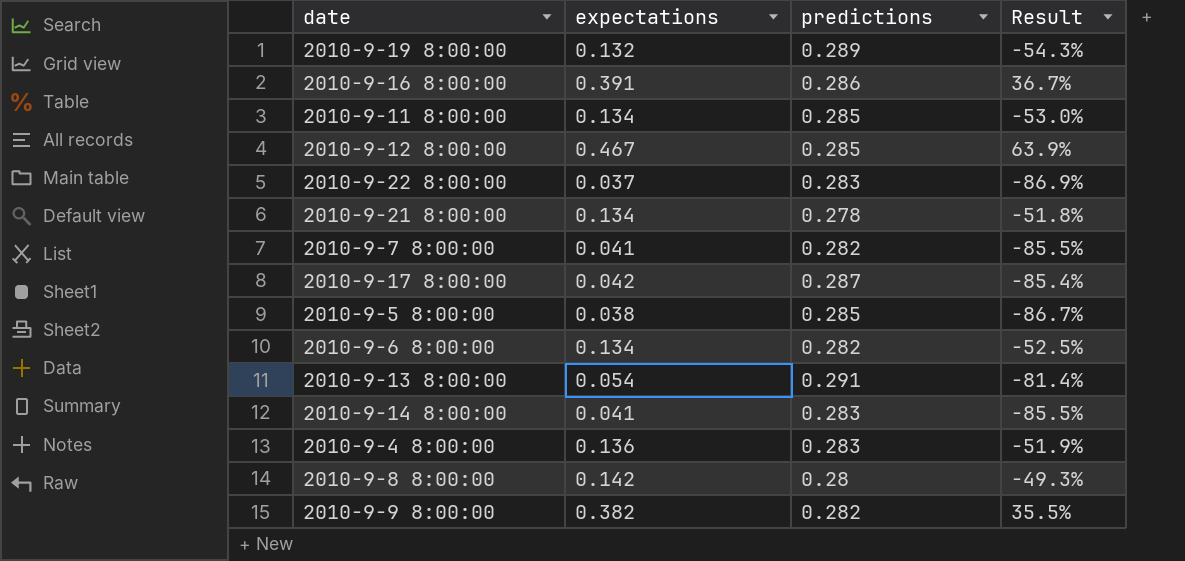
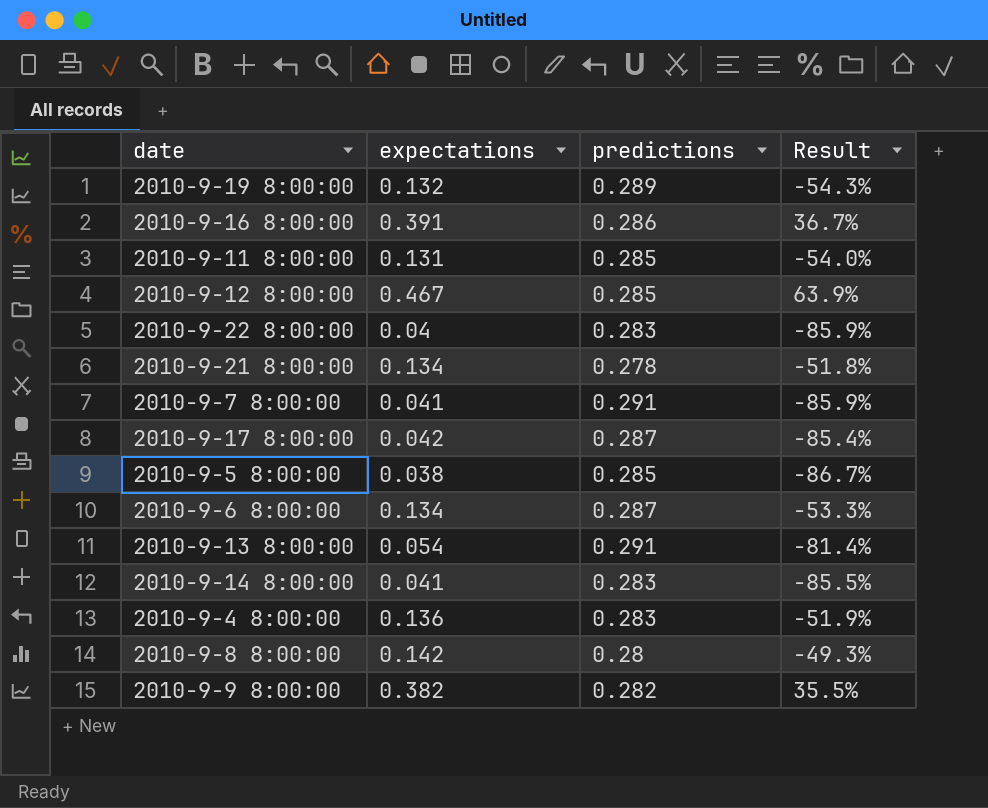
2010-9-11 8:00:00 | expectations: 0.134 -> 0.131
2010-9-11 8:00:00 | Result: -53.0% -> -54.0%
2010-9-22 8:00:00 | expectations: 0.037 -> 0.04
2010-9-22 8:00:00 | Result: -86.9% -> -85.9%
2010-9-7 8:00:00 | predictions: 0.282 -> 0.291
2010-9-7 8:00:00 | Result: -85.5% -> -85.9%
2010-9-6 8:00:00 | predictions: 0.282 -> 0.287
2010-9-6 8:00:00 | Result: -52.5% -> -53.3%

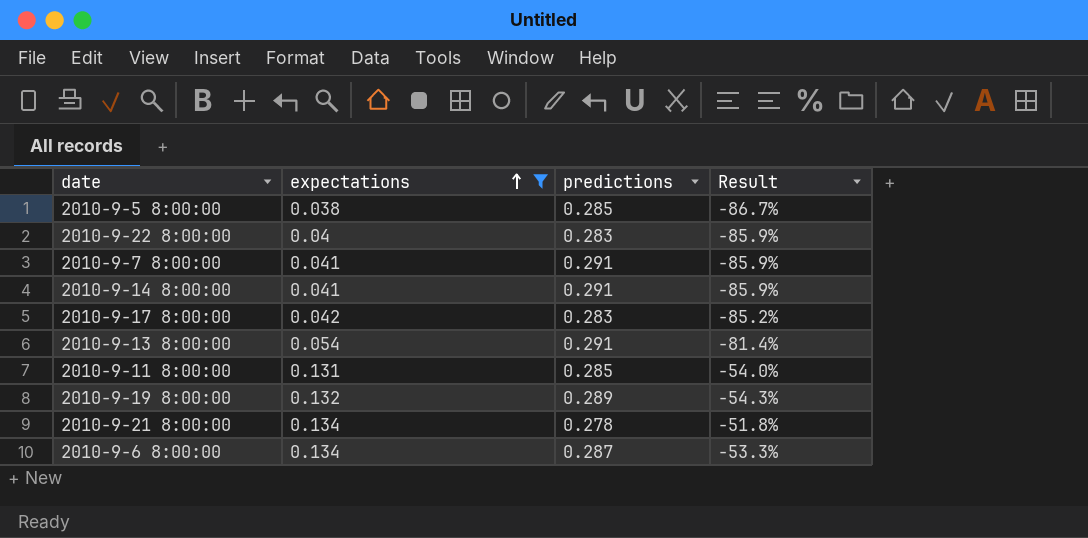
filter: none -> expectations <= 0.134
row order: none -> expectations ascending
2010-9-14 8:00:00 | predictions: 0.283 -> 0.291
2010-9-14 8:00:00 | Result: -85.5% -> -85.9%
2010-9-17 8:00:00 | predictions: 0.287 -> 0.283
2010-9-17 8:00:00 | Result: -85.4% -> -85.2%

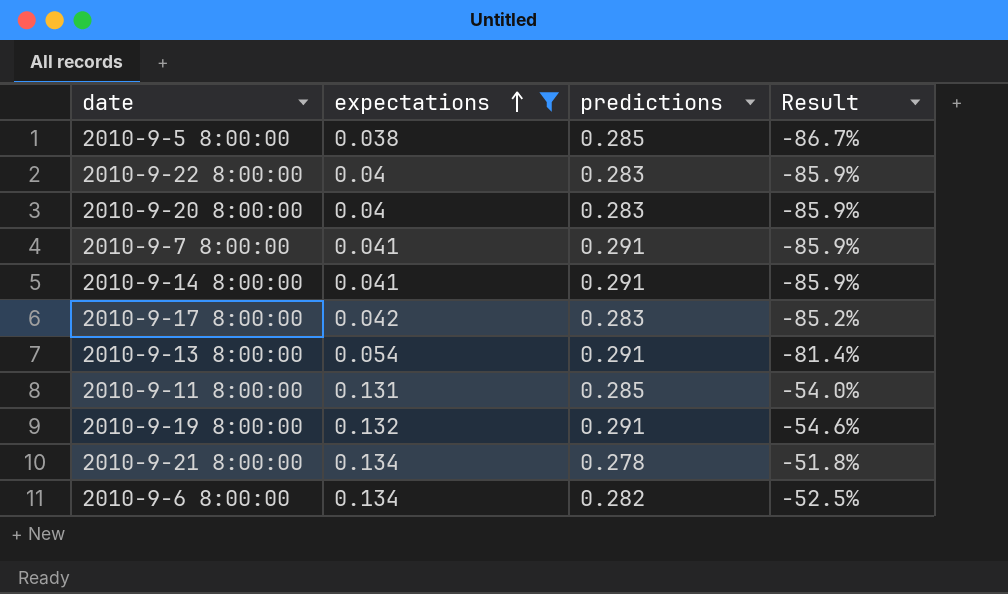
row 2010-9-20 8:00:00: none -> 0.04 | 0.283 | -85.9%
2010-9-19 8:00:00 | predictions: 0.289 -> 0.291
2010-9-19 8:00:00 | Result: -54.3% -> -54.6%
2010-9-6 8:00:00 | predictions: 0.287 -> 0.282
2010-9-6 8:00:00 | Result: -53.3% -> -52.5%

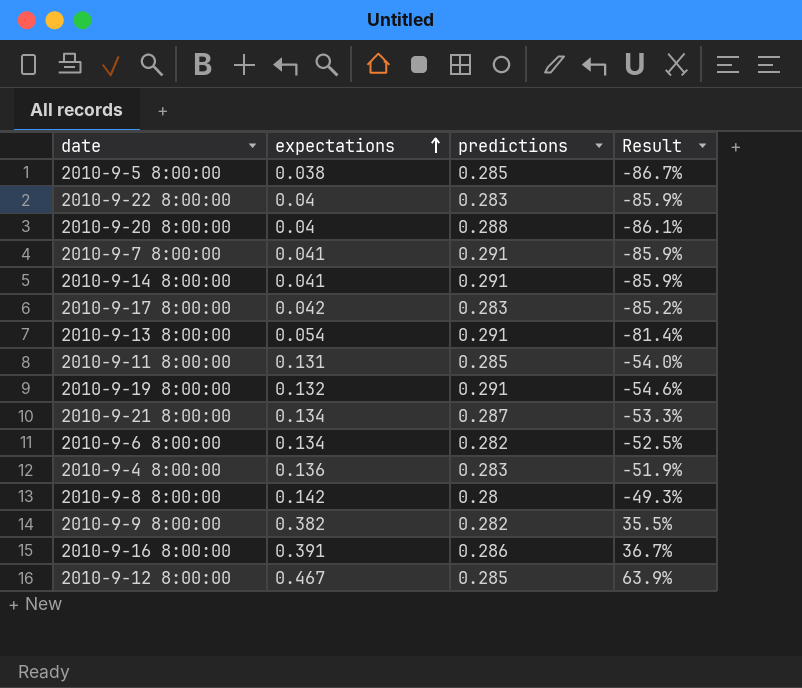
filter: expectations <= 0.134 -> none
2010-9-20 8:00:00 | predictions: 0.283 -> 0.288
2010-9-20 8:00:00 | Result: -85.9% -> -86.1%
2010-9-21 8:00:00 | predictions: 0.278 -> 0.287
2010-9-21 8:00:00 | Result: -51.8% -> -53.3%

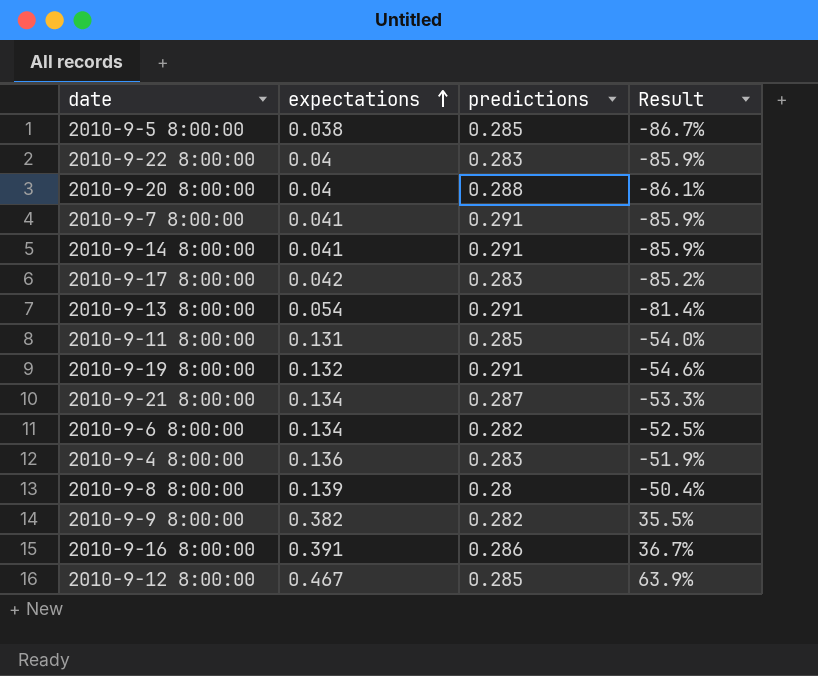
2010-9-8 8:00:00 | expectations: 0.142 -> 0.139
2010-9-8 8:00:00 | Result: -49.3% -> -50.4%

